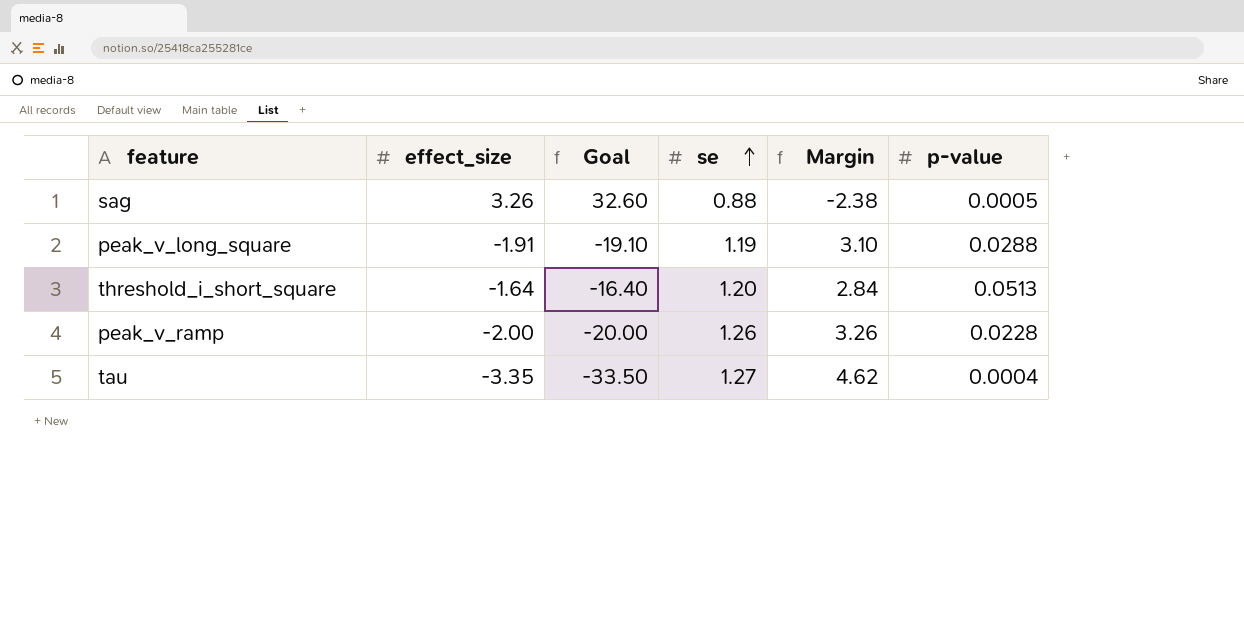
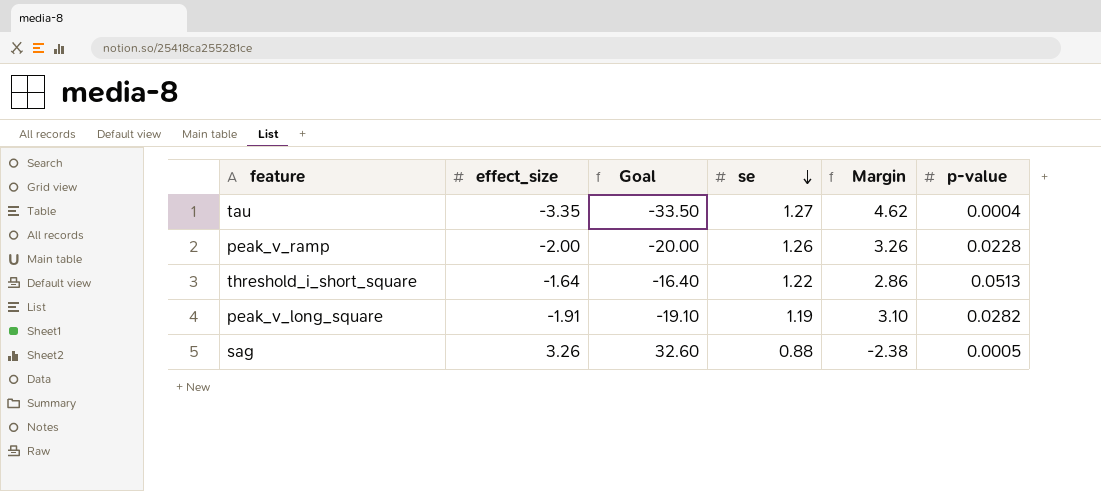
row order: se ascending -> se descending
threshold_i_short_square | se: 1.20 -> 1.22
threshold_i_short_square | Margin: 2.84 -> 2.86
peak_v_long_square | p-value: 0.0288 -> 0.0282

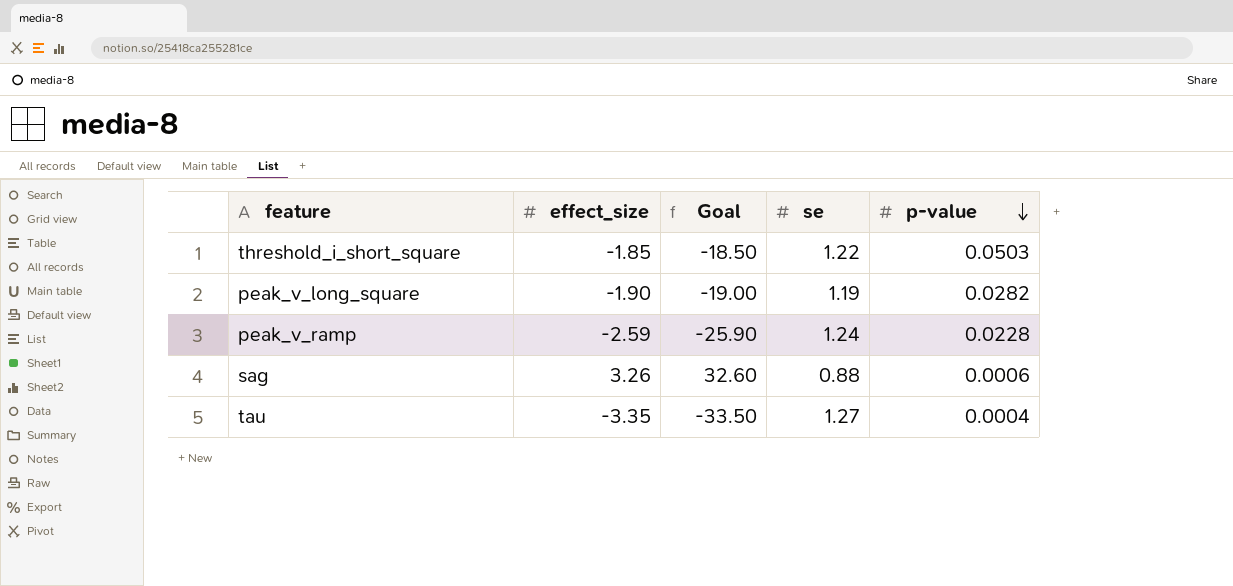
row order: se descending -> p-value descending
column Margin | formula: [se] - [effect_size] -> none
threshold_i_short_square | effect_size: -1.64 -> -1.85
threshold_i_short_square | Goal: -16.40 -> -18.50
threshold_i_short_square | p-value: 0.0513 -> 0.0503
peak_v_long_square | effect_size: -1.91 -> -1.90
peak_v_long_square | Goal: -19.10 -> -19.00
peak_v_ramp | effect_size: -2.00 -> -2.59
peak_v_ramp | Goal: -20.00 -> -25.90
peak_v_ramp | se: 1.26 -> 1.24
sag | p-value: 0.0005 -> 0.0006

